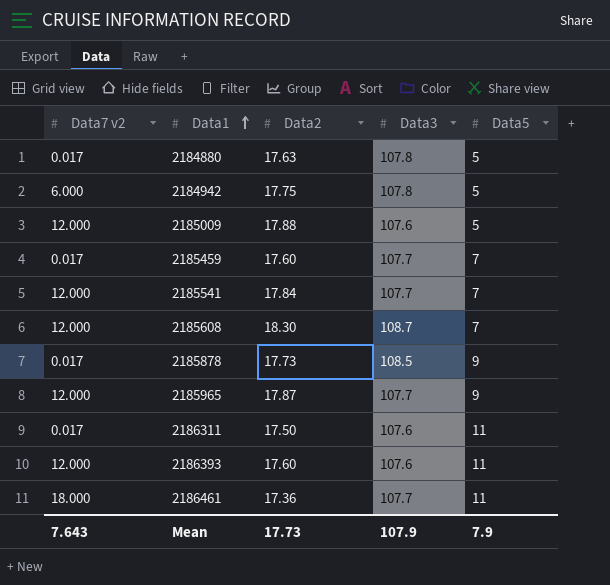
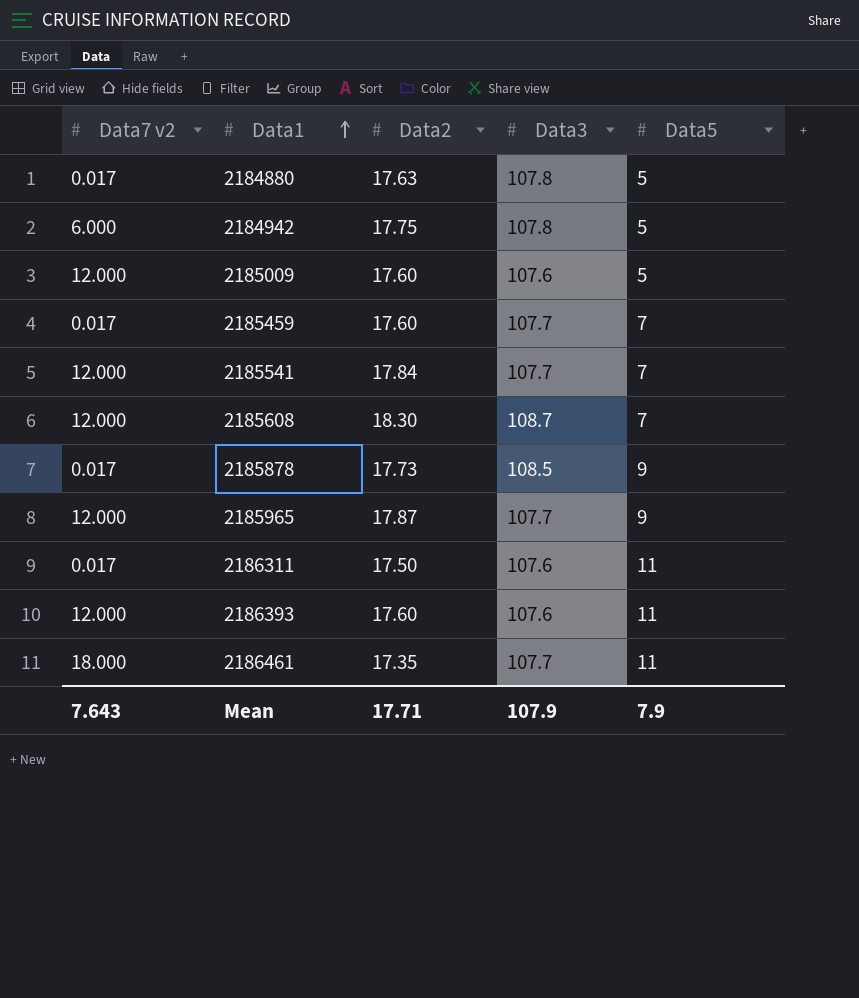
2185009 | Data2: 17.88 -> 17.60
2186461 | Data2: 17.36 -> 17.35
Mean | Data2: 17.73 -> 17.71

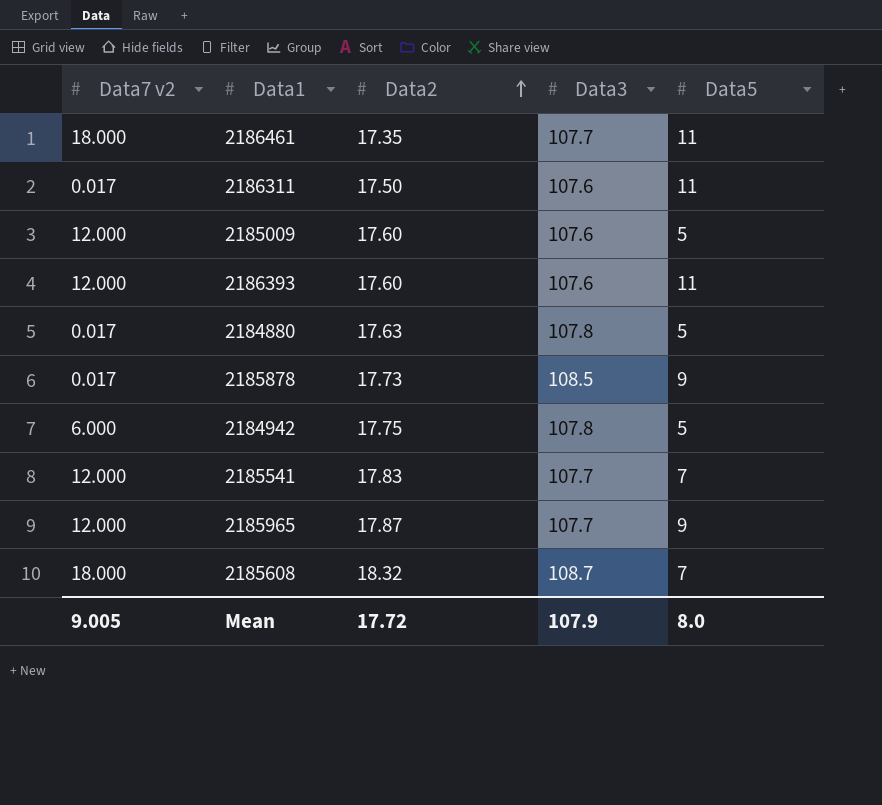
row order: Data1 ascending -> Data2 ascending
row 2185459: 0.017 | 17.60 | 107.7 | 7 -> none
2185541 | Data2: 17.84 -> 17.83
2185608 | Data7 v2: 12.000 -> 18.000
2185608 | Data2: 18.30 -> 18.32
Mean | Data7 v2: 7.643 -> 9.005
Mean | Data2: 17.71 -> 17.72
Mean | Data5: 7.9 -> 8.0

